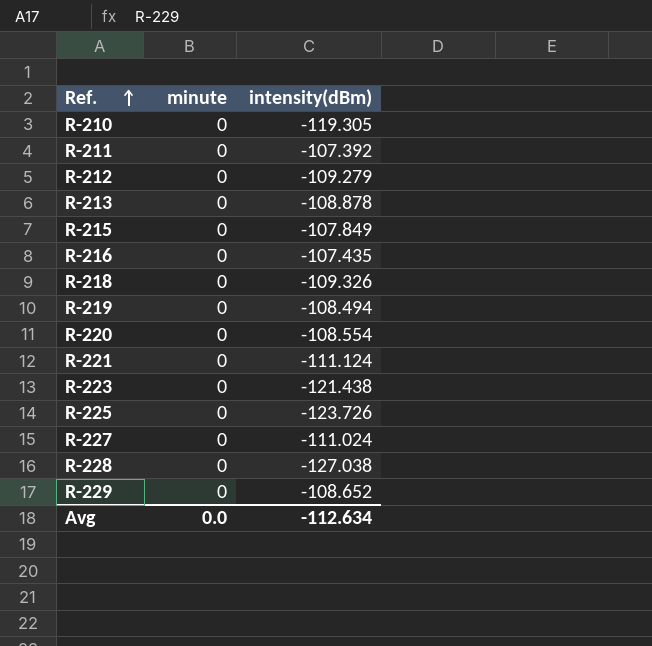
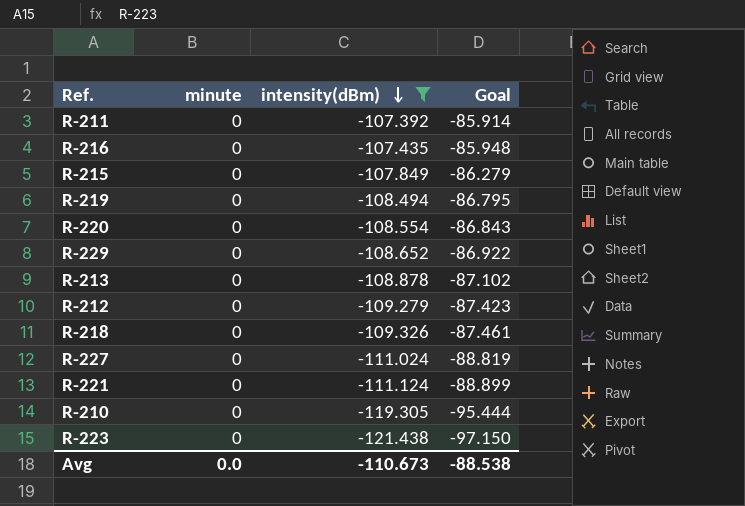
filter: none -> intensity(dBm) >= -121.438
row order: Ref. ascending -> intensity(dBm) descending
column Goal | formula: none -> [intensity(dBm)] * 0.8
Avg | intensity(dBm): -112.634 -> -110.673

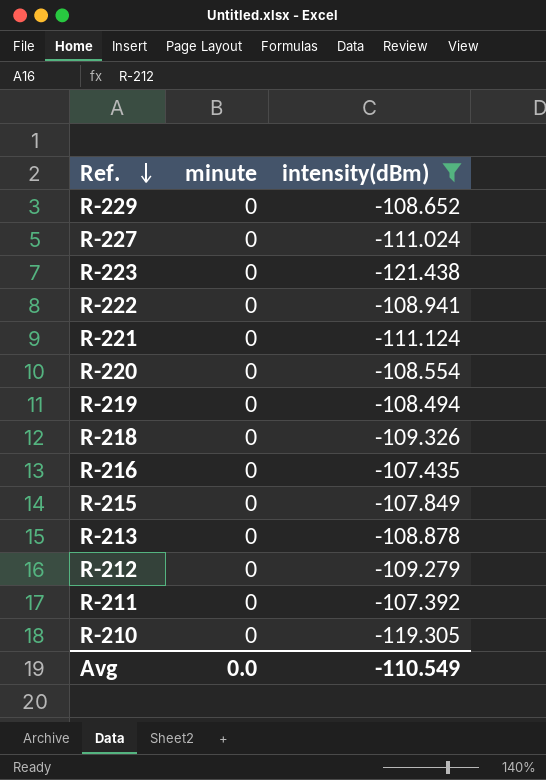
row order: intensity(dBm) descending -> Ref. descending
column Goal | formula: [intensity(dBm)] * 0.8 -> none
row R-222: none -> 0 | -108.941
Avg | intensity(dBm): -110.673 -> -110.549

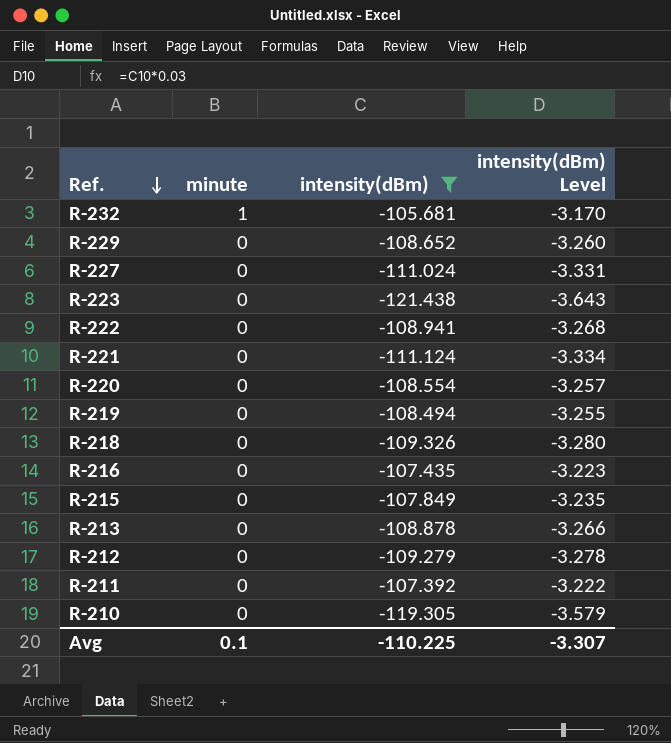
column intensity(dBm) Level | formula: none -> [intensity(dBm)] * 0.03
row R-232: none -> 1 | -105.681 | -3.170
Avg | minute: 0.0 -> 0.1
Avg | intensity(dBm): -110.549 -> -110.225

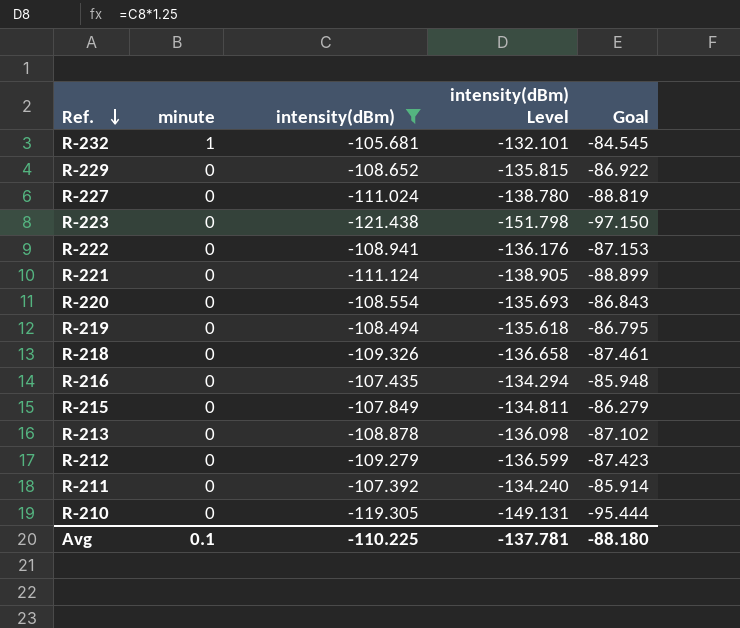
column intensity(dBm) Level | formula: [intensity(dBm)] * 0.03 -> [intensity(dBm)] * 1.25
column Goal | formula: none -> [intensity(dBm)] * 0.8
Avg | intensity(dBm) Level: -3.307 -> -137.781

